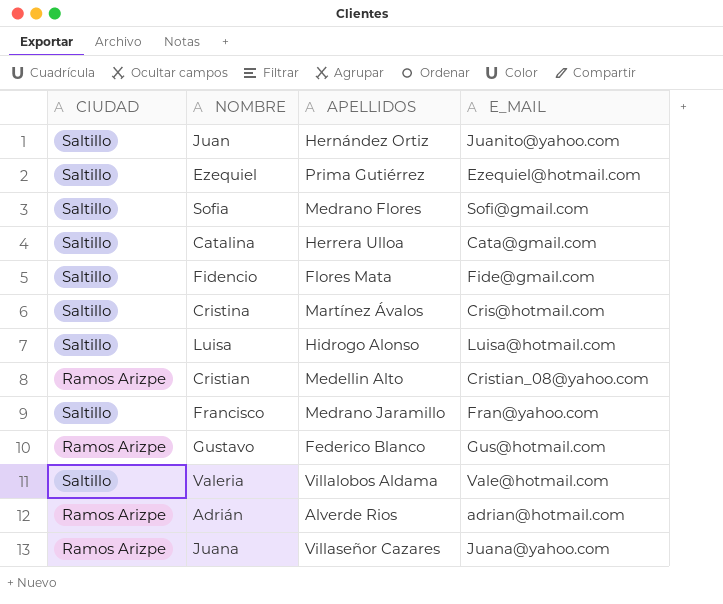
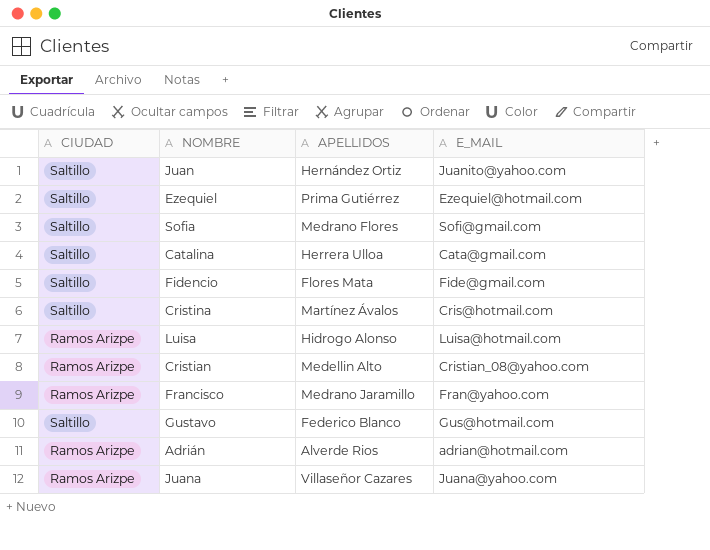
row Valeria: Saltillo | Villalobos Aldama | Vale@hotmail.com -> none
Luisa | CIUDAD: Saltillo -> Ramos Arizpe
Francisco | CIUDAD: Saltillo -> Ramos Arizpe
Gustavo | CIUDAD: Ramos Arizpe -> Saltillo

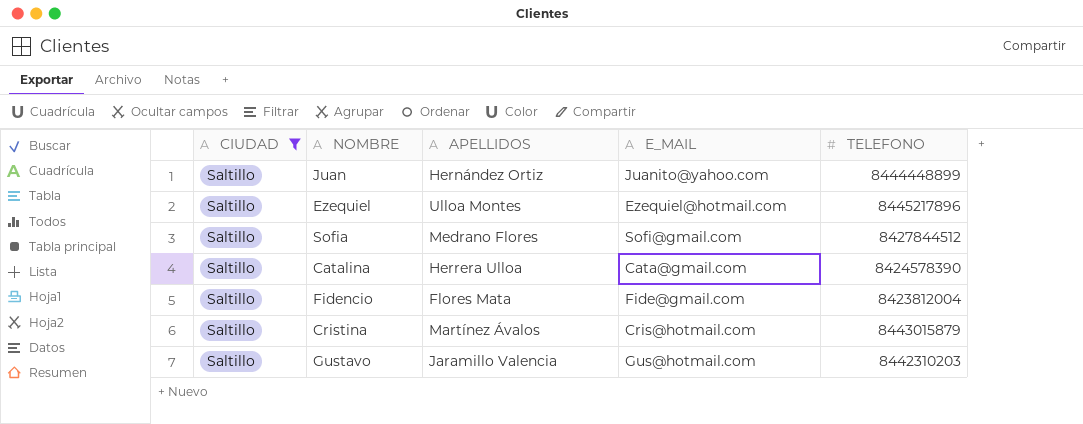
filter: none -> CIUDAD = Saltillo
column TELEFONO | position: none -> 5
Ezequiel | APELLIDOS: Prima Gutiérrez -> Ulloa Montes
Gustavo | APELLIDOS: Federico Blanco -> Jaramillo Valencia

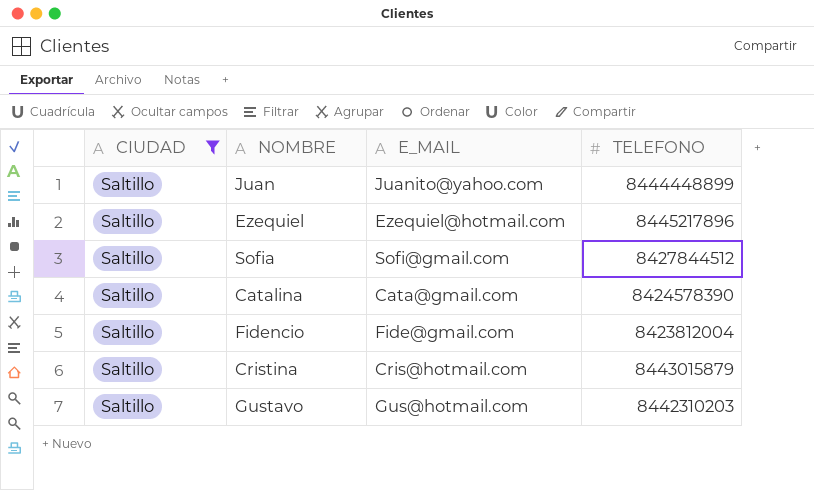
column APELLIDOS | position: 3 -> none

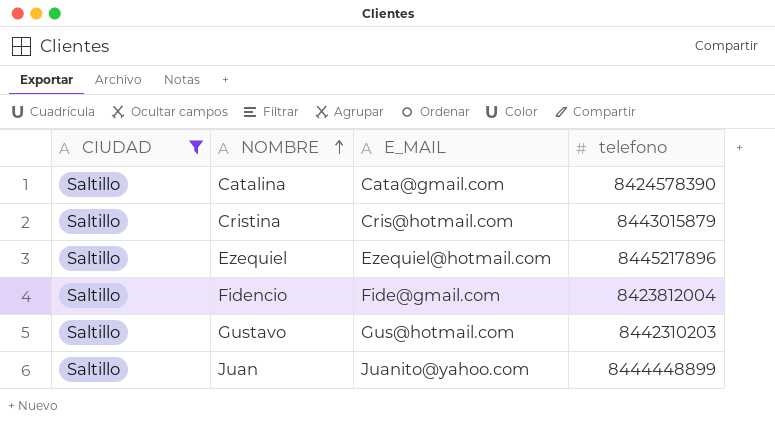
row order: none -> NOMBRE ascending
column name: TELEFONO -> telefono
row Sofia: Saltillo | Sofi@gmail.com | 8427844512 -> none

